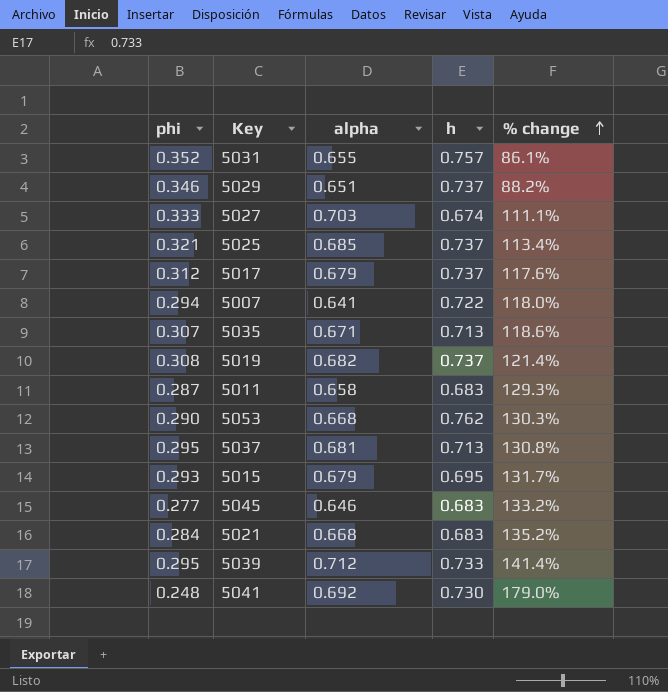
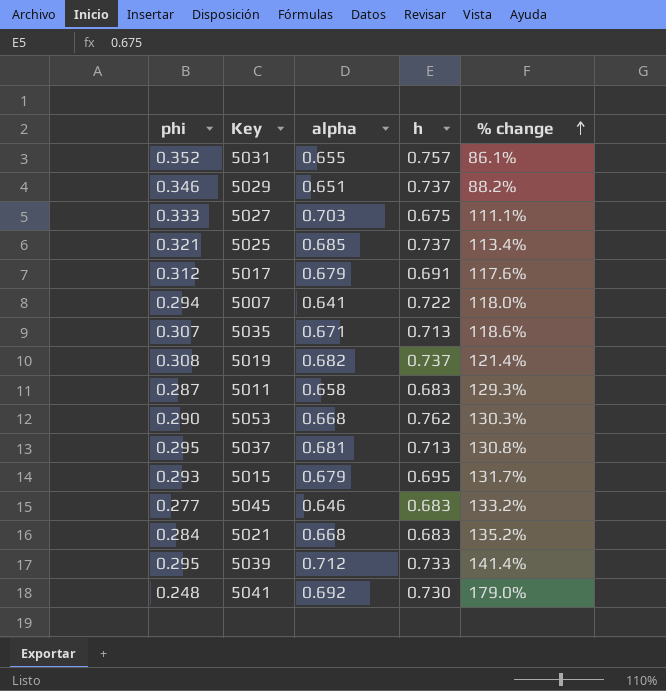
5027 | h: 0.674 -> 0.675
5017 | h: 0.737 -> 0.691

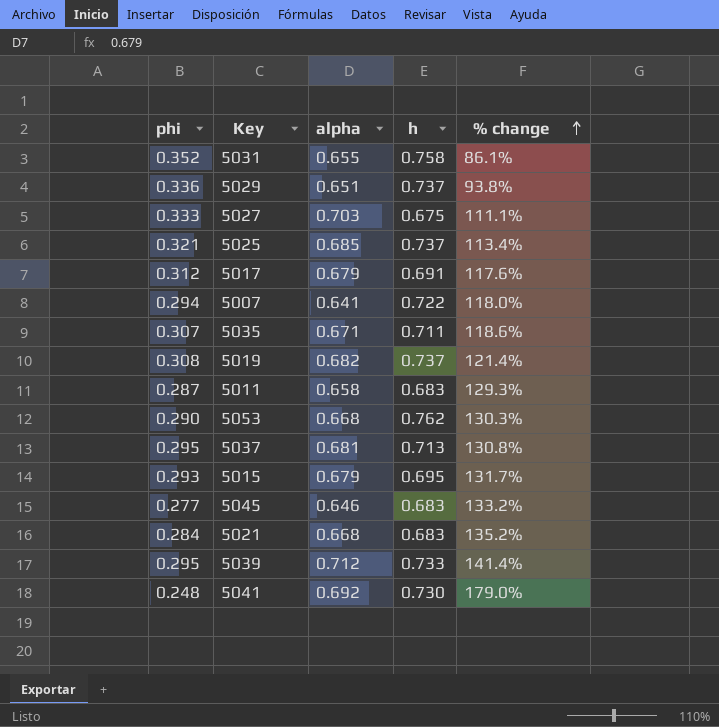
5031 | h: 0.757 -> 0.758
5029 | phi: 0.346 -> 0.336
5029 | % change: 88.2% -> 93.8%
5035 | h: 0.713 -> 0.711

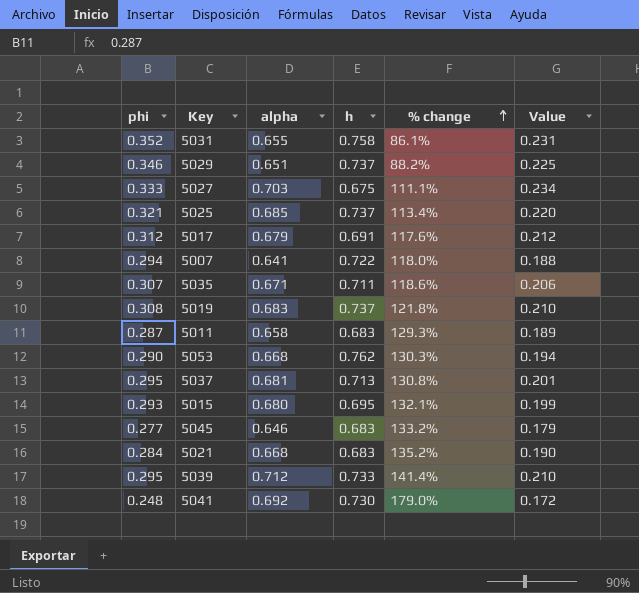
column Value | formula: none -> [phi] * [alpha]
5029 | phi: 0.336 -> 0.346
5029 | % change: 93.8% -> 88.2%
5019 | alpha: 0.682 -> 0.683
5019 | % change: 121.4% -> 121.8%
5015 | alpha: 0.679 -> 0.680
5015 | % change: 131.7% -> 132.1%

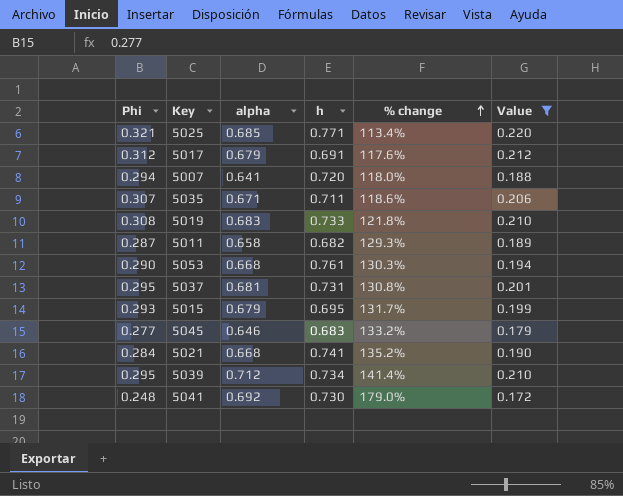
filter: none -> Value <= 0.220
column name: phi -> Phi
5025 | h: 0.737 -> 0.771
5007 | h: 0.722 -> 0.720
5019 | h: 0.737 -> 0.733
5011 | h: 0.683 -> 0.682
5053 | h: 0.762 -> 0.761
5037 | h: 0.713 -> 0.731
5015 | alpha: 0.680 -> 0.679
5015 | % change: 132.1% -> 131.7%
5021 | h: 0.683 -> 0.741
5039 | h: 0.733 -> 0.734

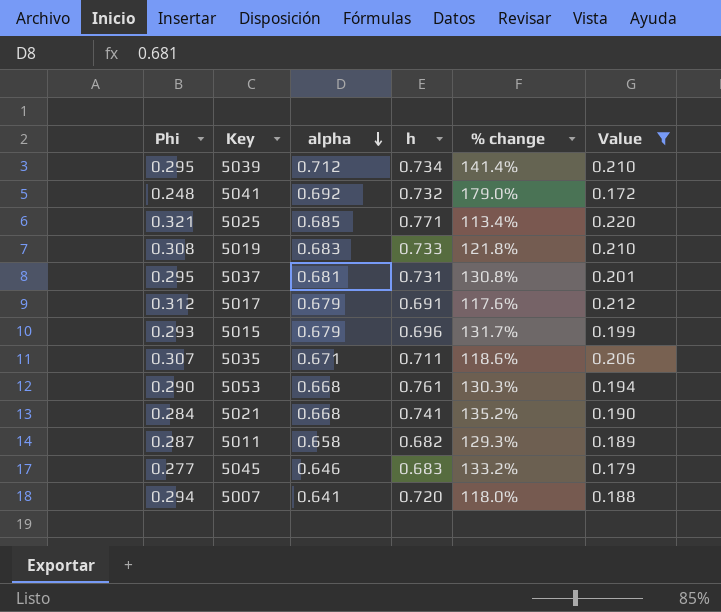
row order: % change ascending -> alpha descending
5041 | h: 0.730 -> 0.732
5015 | h: 0.695 -> 0.696

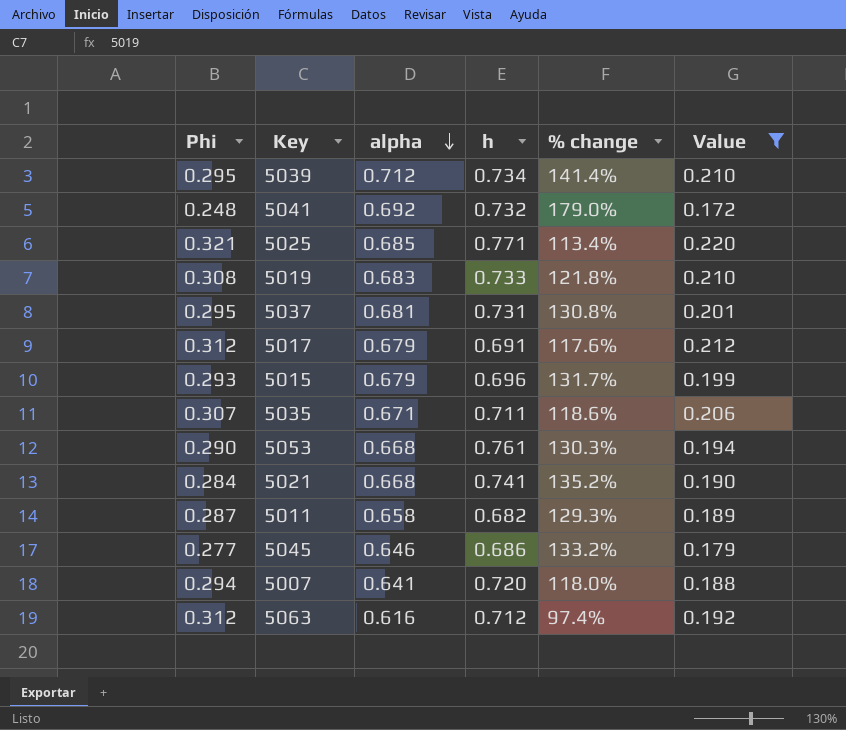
5045 | h: 0.683 -> 0.686
row 5063: none -> 0.312 | 0.616 | 0.712 | 97.4% | 0.192

